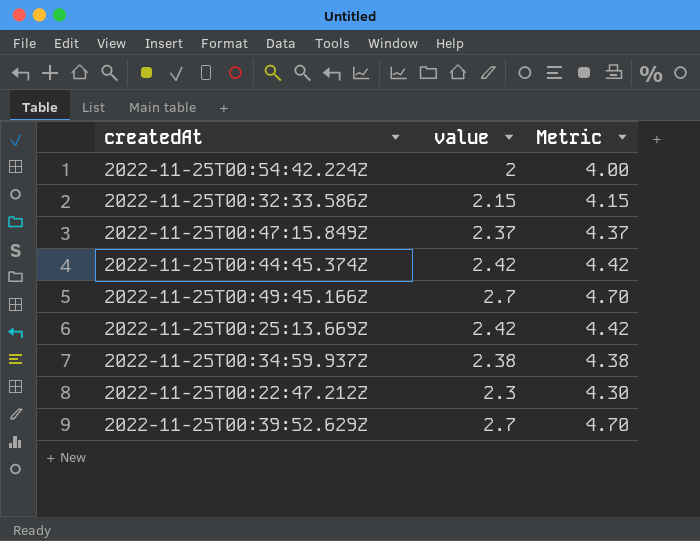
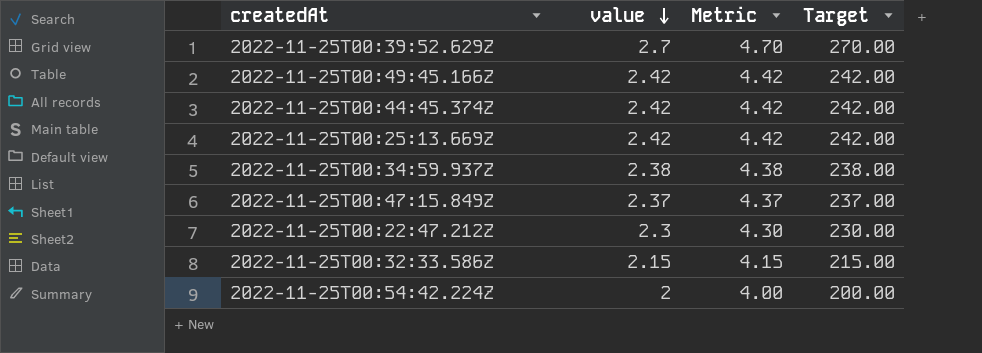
row order: none -> value descending
column Target | formula: none -> [value] * 100
2022-11-25T00:49:45.166Z | value: 2.7 -> 2.42
2022-11-25T00:49:45.166Z | Metric: 4.70 -> 4.42

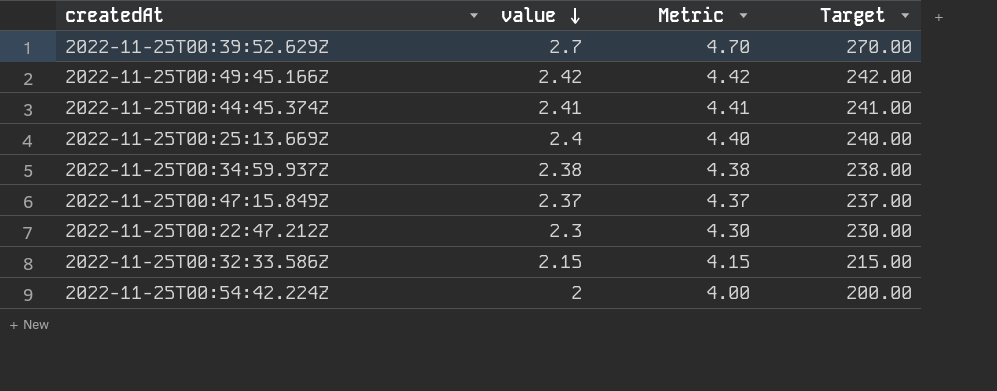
2022-11-25T00:44:45.374Z | value: 2.42 -> 2.41
2022-11-25T00:44:45.374Z | Metric: 4.42 -> 4.41
2022-11-25T00:44:45.374Z | Target: 242.00 -> 241.00
2022-11-25T00:25:13.669Z | value: 2.42 -> 2.4
2022-11-25T00:25:13.669Z | Metric: 4.42 -> 4.40
2022-11-25T00:25:13.669Z | Target: 242.00 -> 240.00

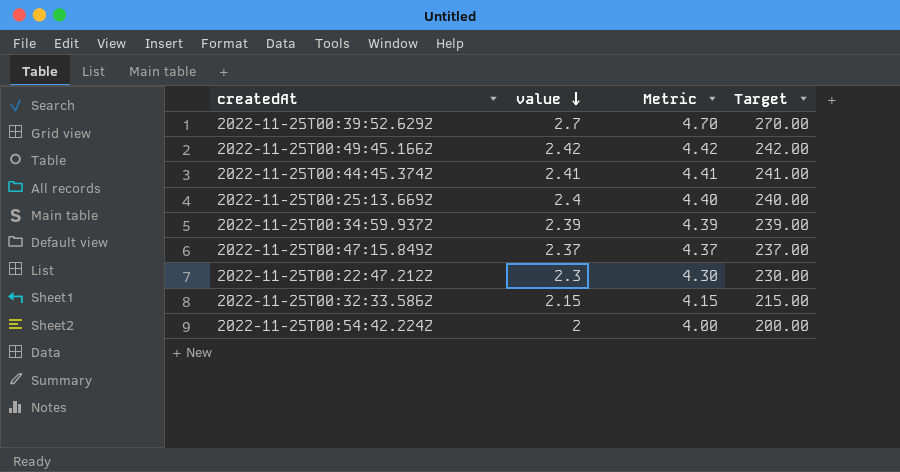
2022-11-25T00:34:59.937Z | value: 2.38 -> 2.39
2022-11-25T00:34:59.937Z | Metric: 4.38 -> 4.39
2022-11-25T00:34:59.937Z | Target: 238.00 -> 239.00

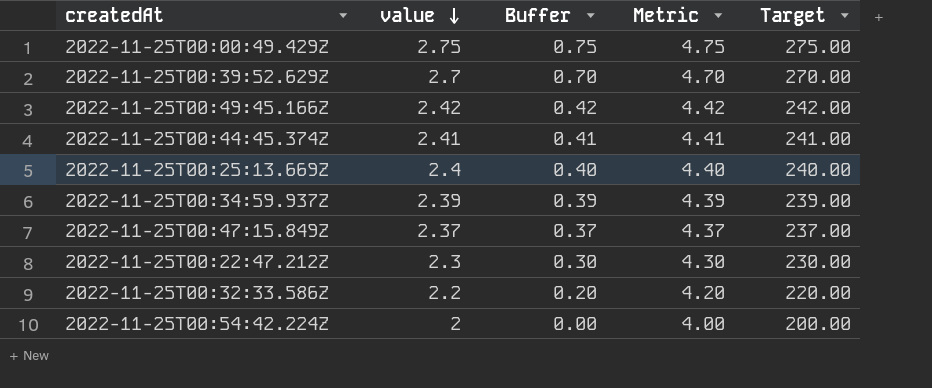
column Buffer | formula: none -> [value] - 2
row 2022-11-25T00:00:49.429Z: none -> 2.75 | 0.75 | 4.75 | 275.00
2022-11-25T00:32:33.586Z | value: 2.15 -> 2.2
2022-11-25T00:32:33.586Z | Metric: 4.15 -> 4.20
2022-11-25T00:32:33.586Z | Target: 215.00 -> 220.00

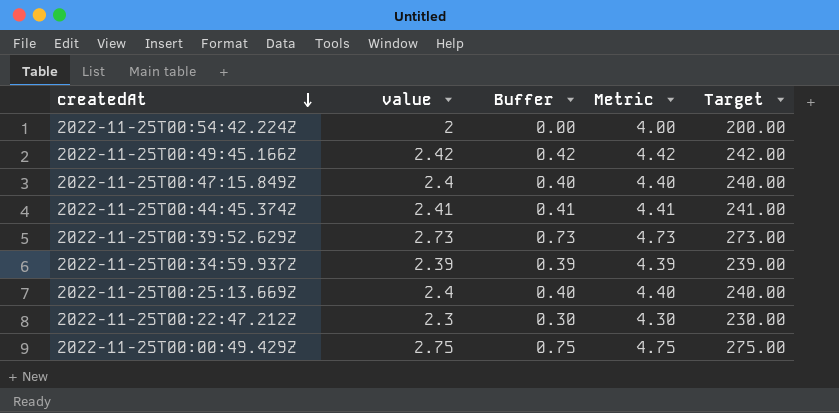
row order: value descending -> createdAt descending
row 2022-11-25T00:32:33.586Z: 2.2 | 0.20 | 4.20 | 220.00 -> none
2022-11-25T00:47:15.849Z | value: 2.37 -> 2.4
2022-11-25T00:47:15.849Z | Buffer: 0.37 -> 0.40
2022-11-25T00:47:15.849Z | Metric: 4.37 -> 4.40
2022-11-25T00:47:15.849Z | Target: 237.00 -> 240.00
2022-11-25T00:39:52.629Z | value: 2.7 -> 2.73
2022-11-25T00:39:52.629Z | Buffer: 0.70 -> 0.73
2022-11-25T00:39:52.629Z | Metric: 4.70 -> 4.73
2022-11-25T00:39:52.629Z | Target: 270.00 -> 273.00

